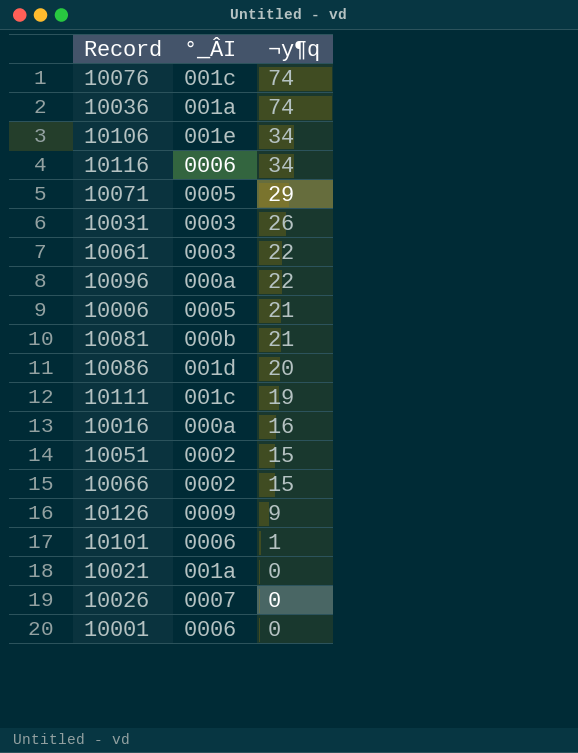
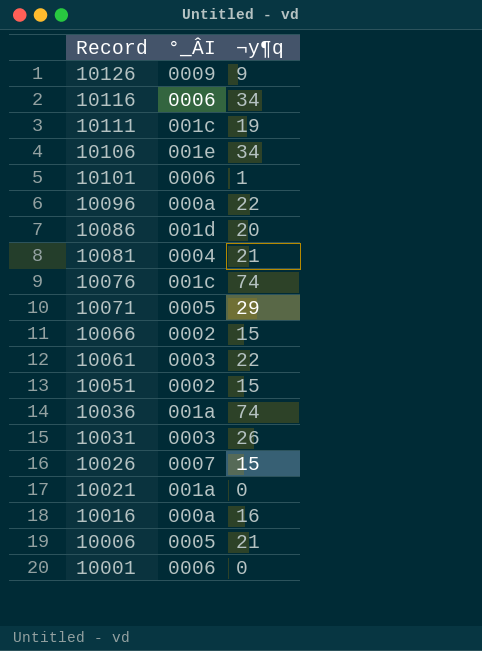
row order: ¬y¶q descending -> Record descending
10081 | °_ÂI: 000b -> 0004
10026 | ¬y¶q: 0 -> 15

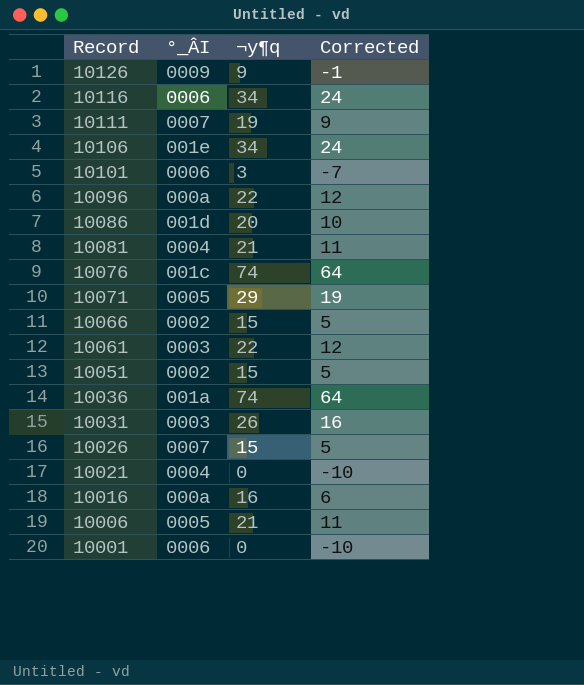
column Corrected | formula: none -> [¬y¶q] - 10
10111 | °_ÂI: 001c -> 0007
10101 | ¬y¶q: 1 -> 3
10021 | °_ÂI: 001a -> 0004

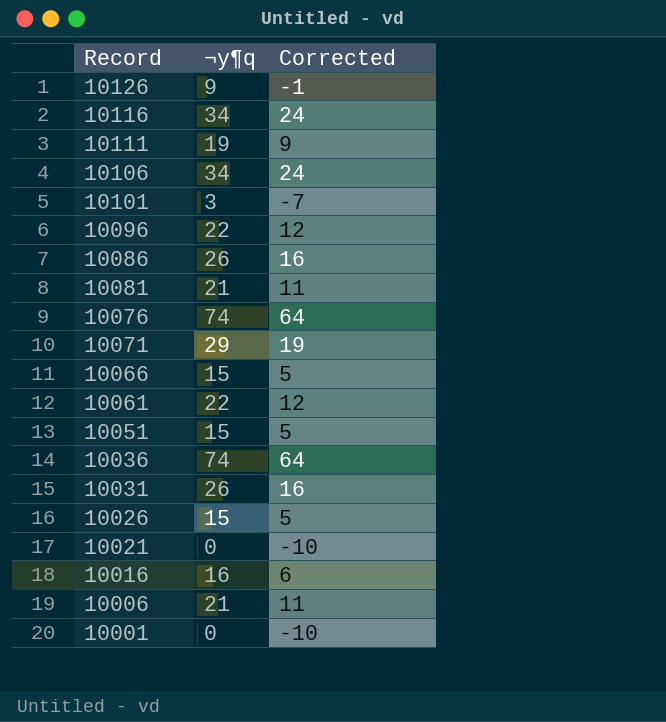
column °_ÂI | position: 2 -> none
10086 | ¬y¶q: 20 -> 26
10086 | Corrected: 10 -> 16

